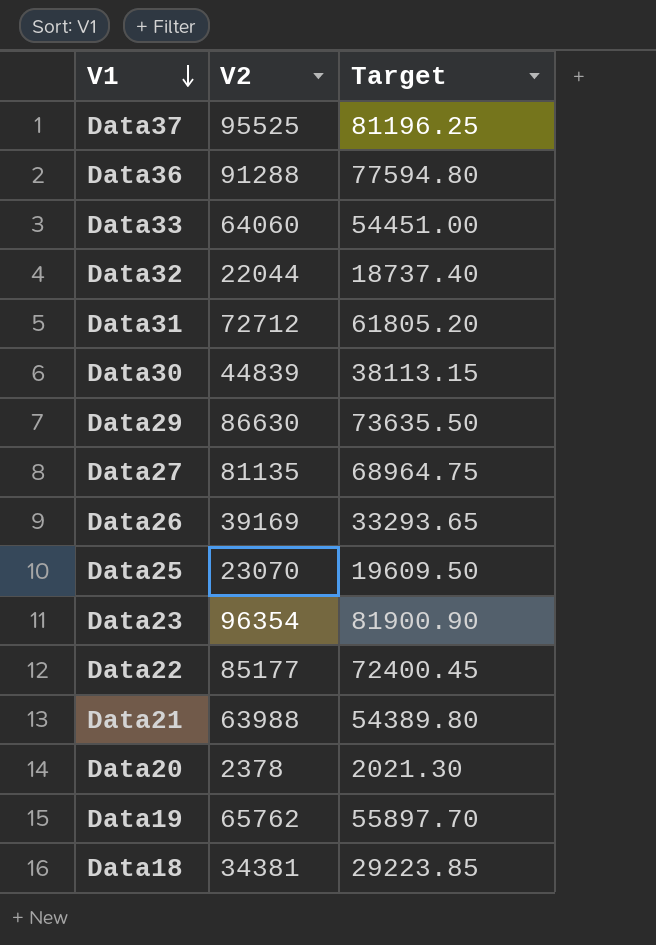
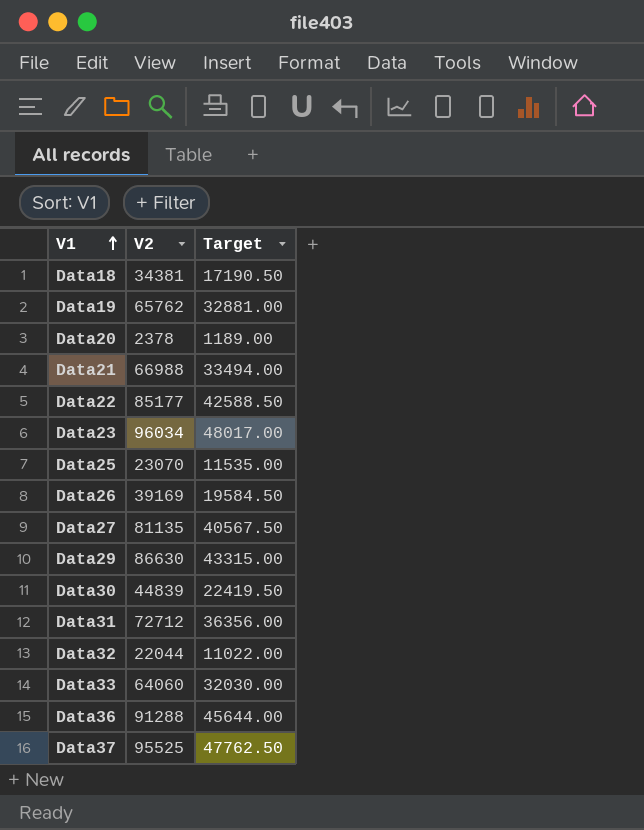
row order: V1 descending -> V1 ascending
column Target | formula: [V2] * 0.85 -> [V2] * 0.5
Data21 | V2: 63988 -> 66988
Data23 | V2: 96354 -> 96034

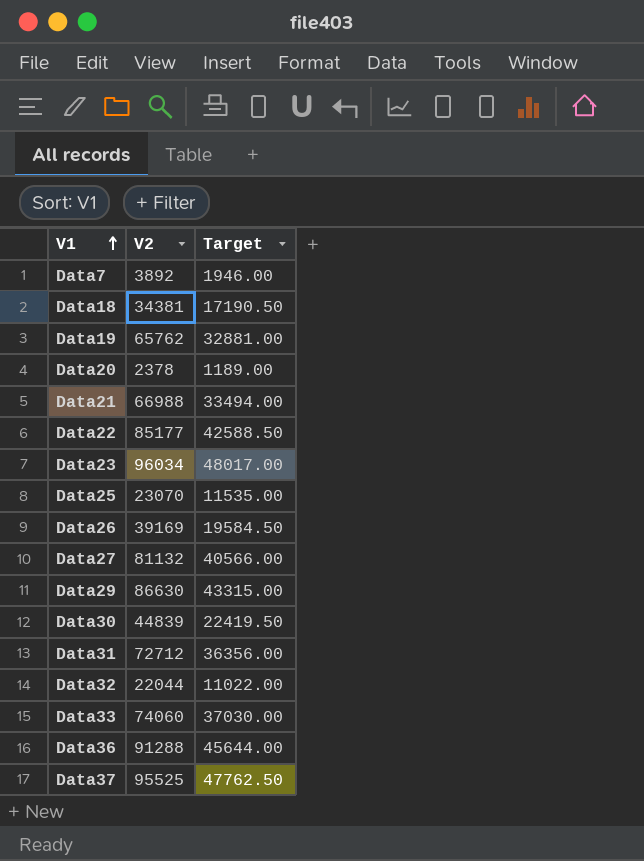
row Data7: none -> 3892 | 1946.00
Data27 | V2: 81135 -> 81132
Data27 | Target: 40567.50 -> 40566.00
Data33 | V2: 64060 -> 74060
Data33 | Target: 32030.00 -> 37030.00

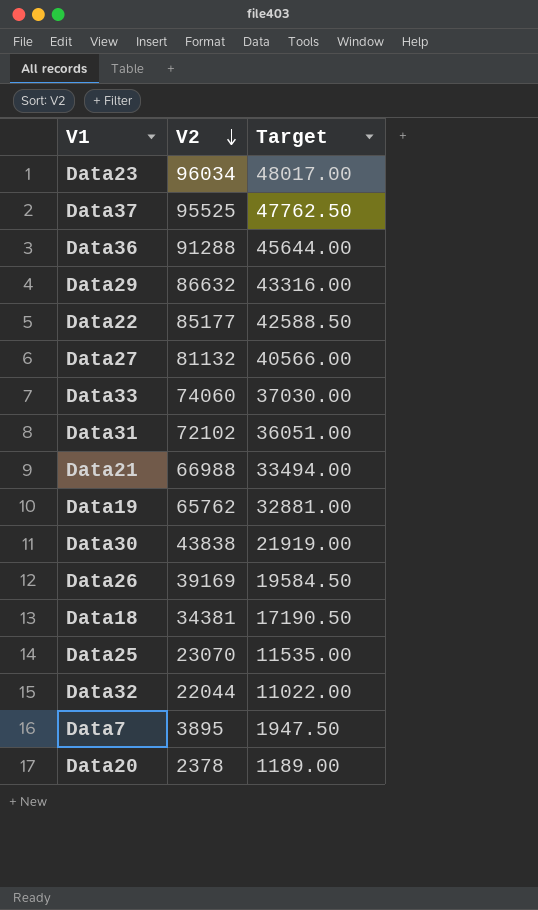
row order: V1 ascending -> V2 descending
Data29 | V2: 86630 -> 86632
Data29 | Target: 43315.00 -> 43316.00
Data31 | V2: 72712 -> 72102
Data31 | Target: 36356.00 -> 36051.00
Data30 | V2: 44839 -> 43838
Data30 | Target: 22419.50 -> 21919.00
Data7 | V2: 3892 -> 3895
Data7 | Target: 1946.00 -> 1947.50

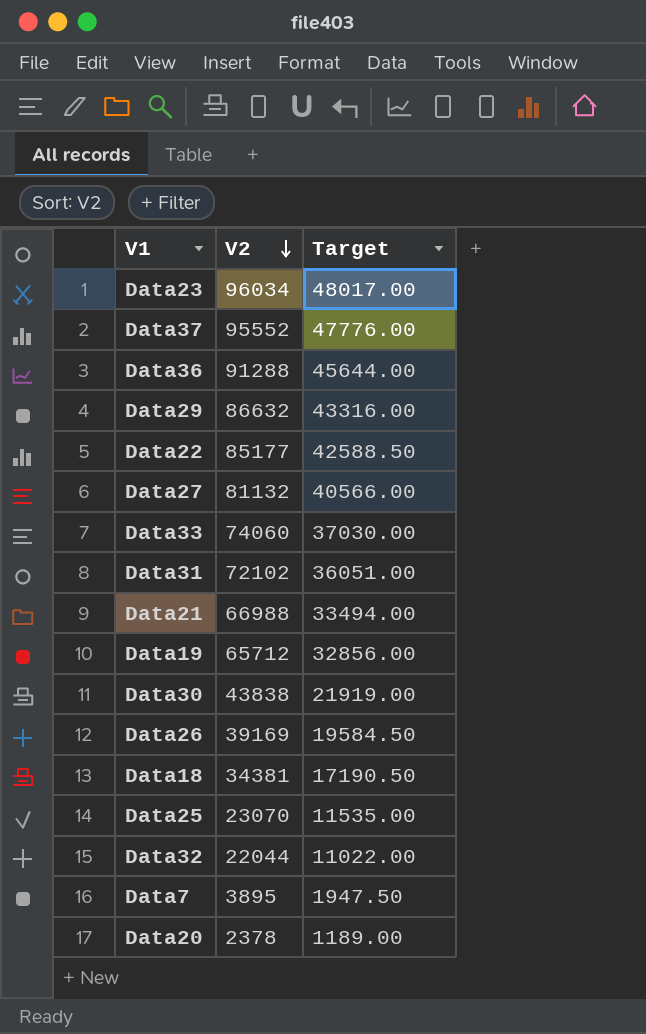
Data37 | V2: 95525 -> 95552
Data37 | Target: 47762.50 -> 47776.00
Data19 | V2: 65762 -> 65712
Data19 | Target: 32881.00 -> 32856.00

